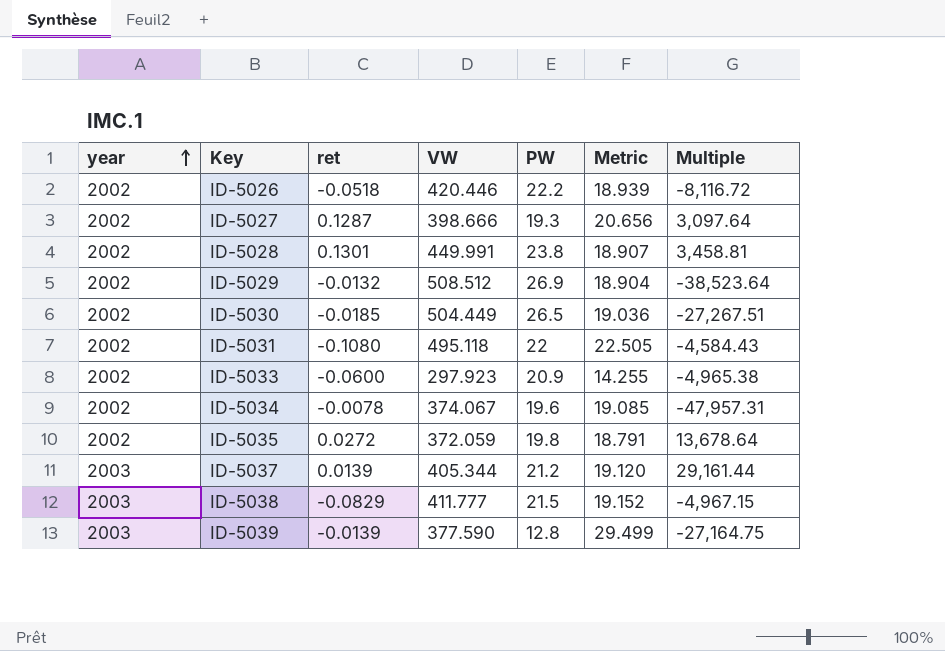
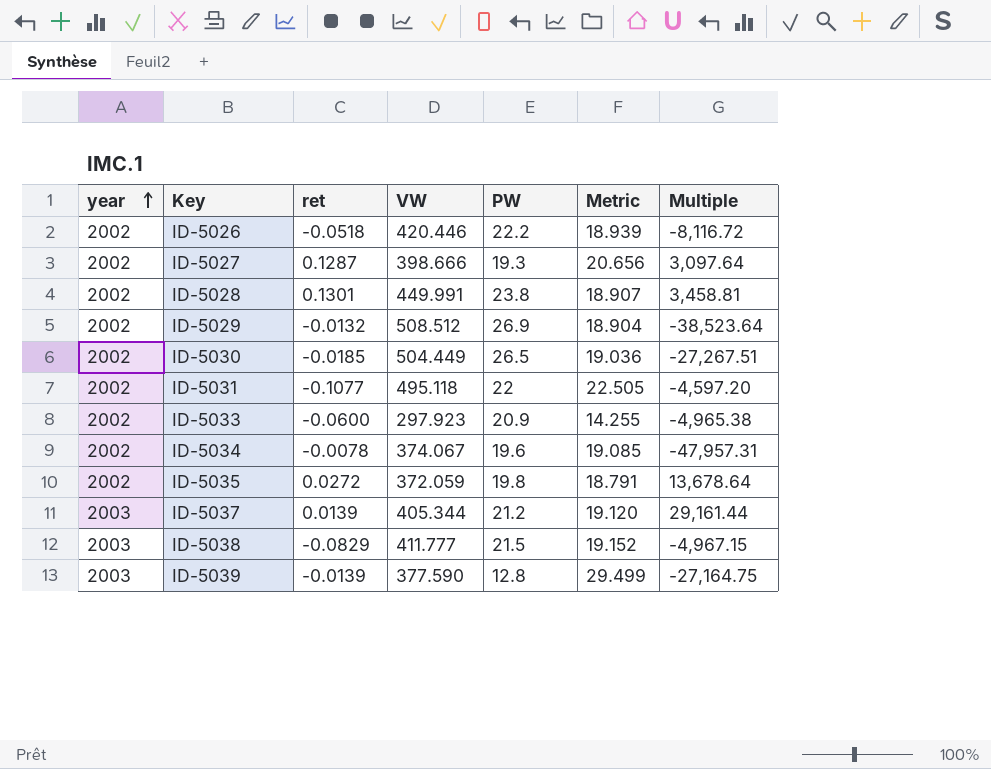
ID-5031 | ret: -0.1080 -> -0.1077
ID-5031 | Multiple: -4,584.43 -> -4,597.20

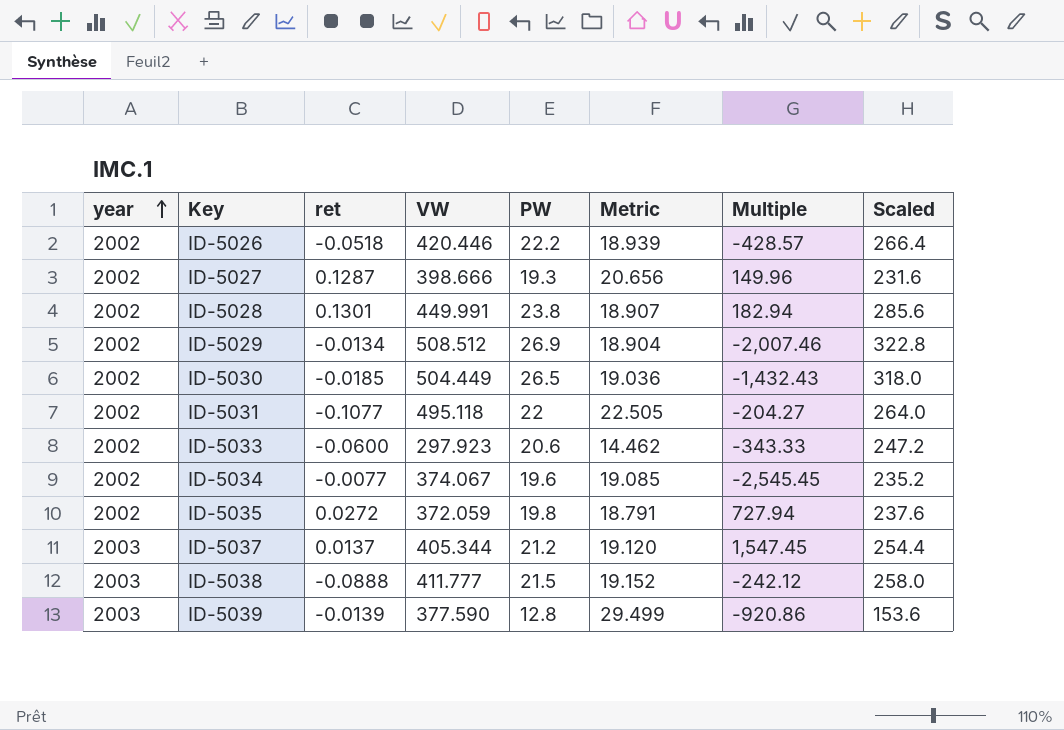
column Multiple | formula: [VW] / [ret] -> [PW] / [ret]
column Scaled | formula: none -> [PW] * 12
ID-5029 | ret: -0.0132 -> -0.0134
ID-5033 | PW: 20.9 -> 20.6
ID-5033 | Metric: 14.255 -> 14.462
ID-5034 | ret: -0.0078 -> -0.0077
ID-5037 | ret: 0.0139 -> 0.0137
ID-5038 | ret: -0.0829 -> -0.0888

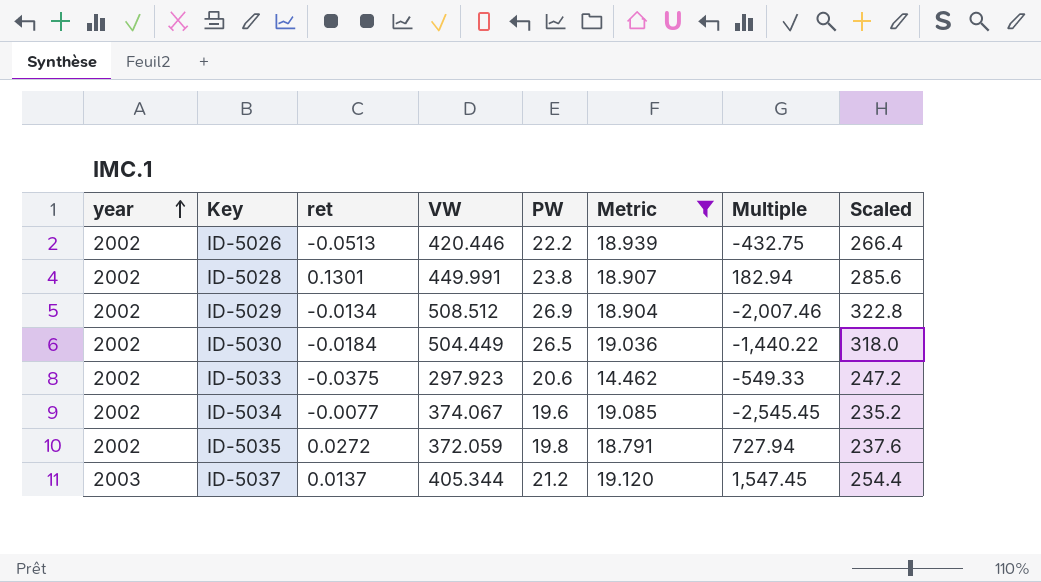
filter: none -> Metric <= 19.120
ID-5026 | ret: -0.0518 -> -0.0513
ID-5026 | Multiple: -428.57 -> -432.75
ID-5030 | ret: -0.0185 -> -0.0184
ID-5030 | Multiple: -1,432.43 -> -1,440.22
ID-5033 | ret: -0.0600 -> -0.0375
ID-5033 | Multiple: -343.33 -> -549.33

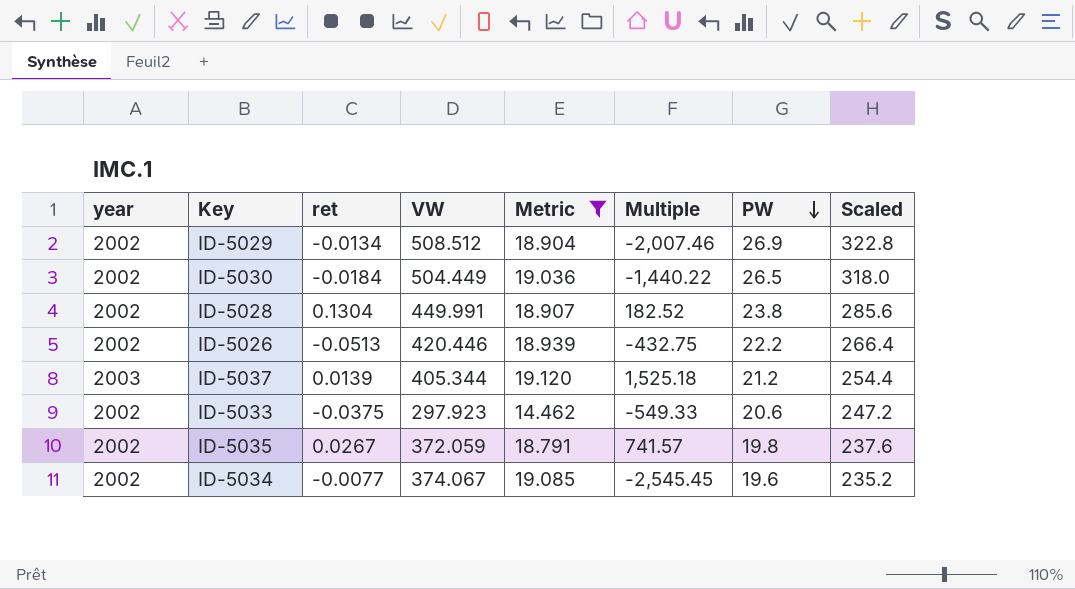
row order: year ascending -> PW descending
column PW | position: 5 -> 7
ID-5028 | ret: 0.1301 -> 0.1304
ID-5028 | Multiple: 182.94 -> 182.52
ID-5037 | ret: 0.0137 -> 0.0139
ID-5037 | Multiple: 1,547.45 -> 1,525.18
ID-5035 | ret: 0.0272 -> 0.0267
ID-5035 | Multiple: 727.94 -> 741.57

